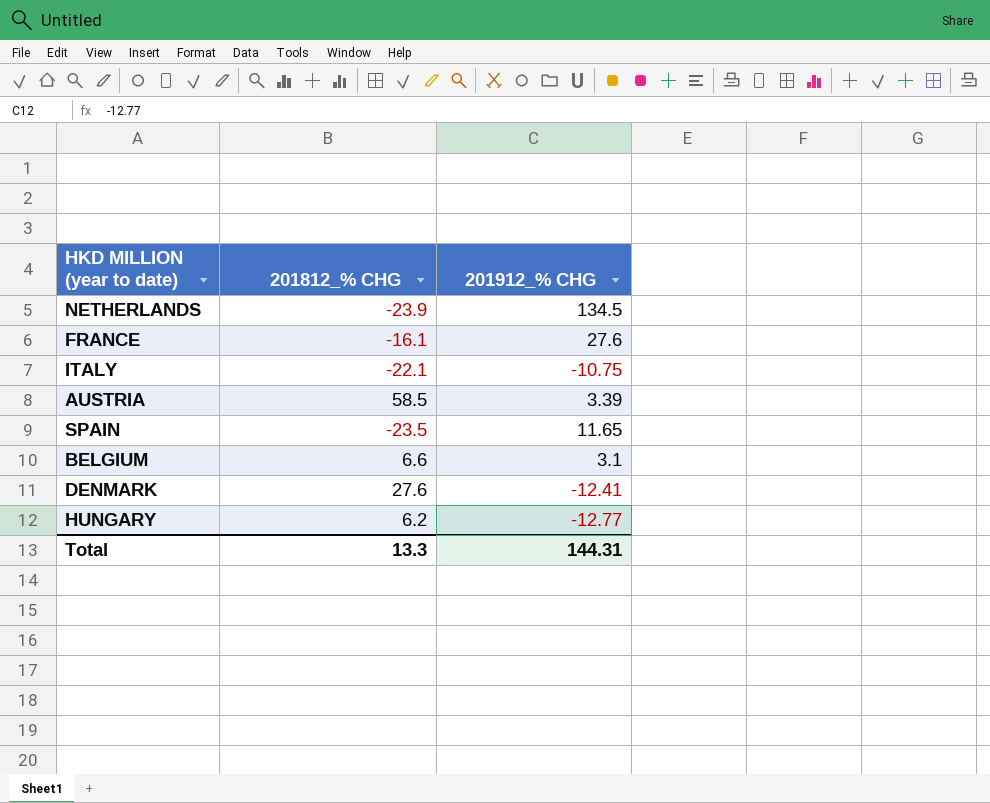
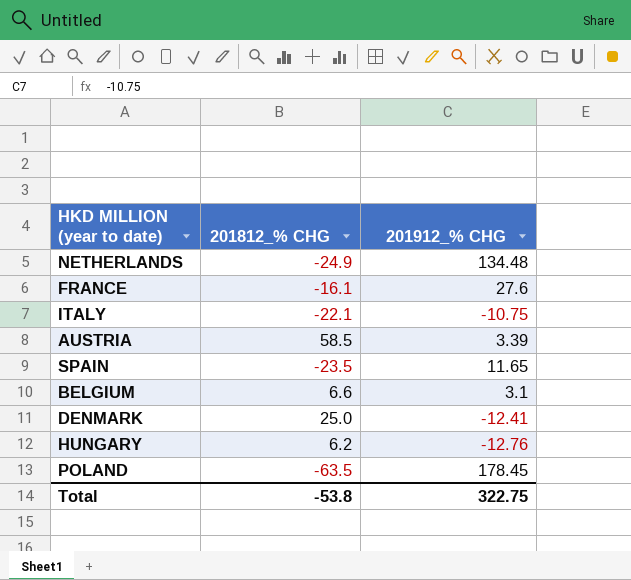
NETHERLANDS | 201812_% CHG: -23.9 -> -24.9
NETHERLANDS | 201912_% CHG: 134.5 -> 134.48
DENMARK | 201812_% CHG: 27.6 -> 25.0
HUNGARY | 201912_% CHG: -12.77 -> -12.76
row POLAND: none -> -63.5 | 178.45
Total | 201812_% CHG: 13.3 -> -53.8
Total | 201912_% CHG: 144.31 -> 322.75

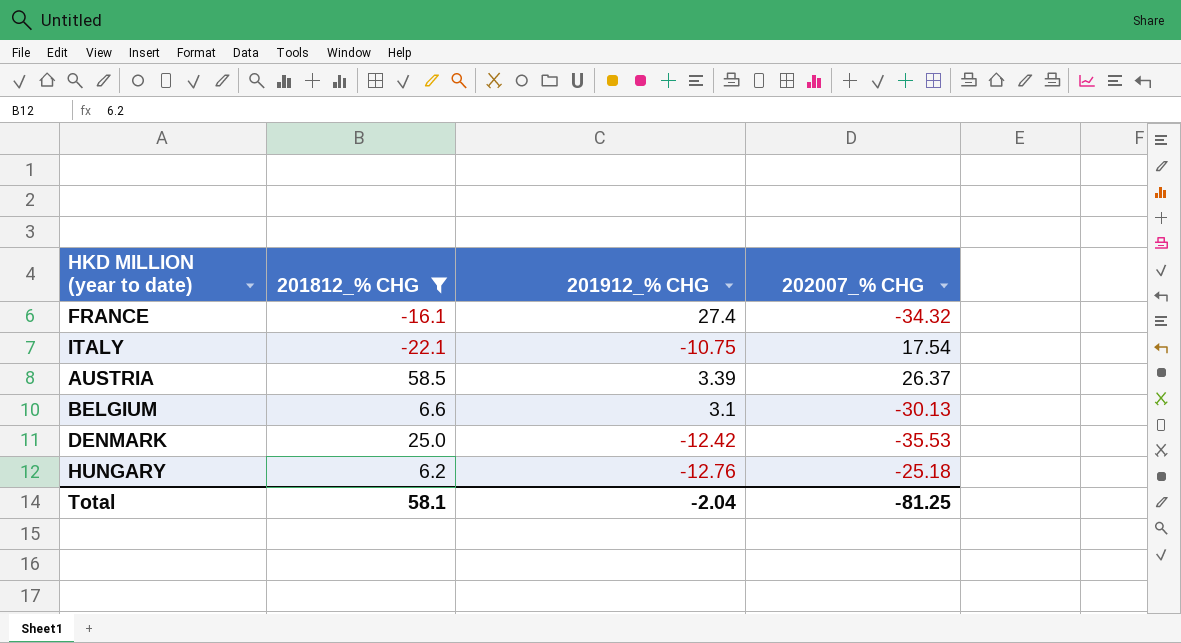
filter: none -> 201812_% CHG >= -22.1
column 202007_% CHG | position: none -> 4
FRANCE | 201912_% CHG: 27.6 -> 27.4
DENMARK | 201912_% CHG: -12.41 -> -12.42
Total | 201812_% CHG: -53.8 -> 58.1
Total | 201912_% CHG: 322.75 -> -2.04

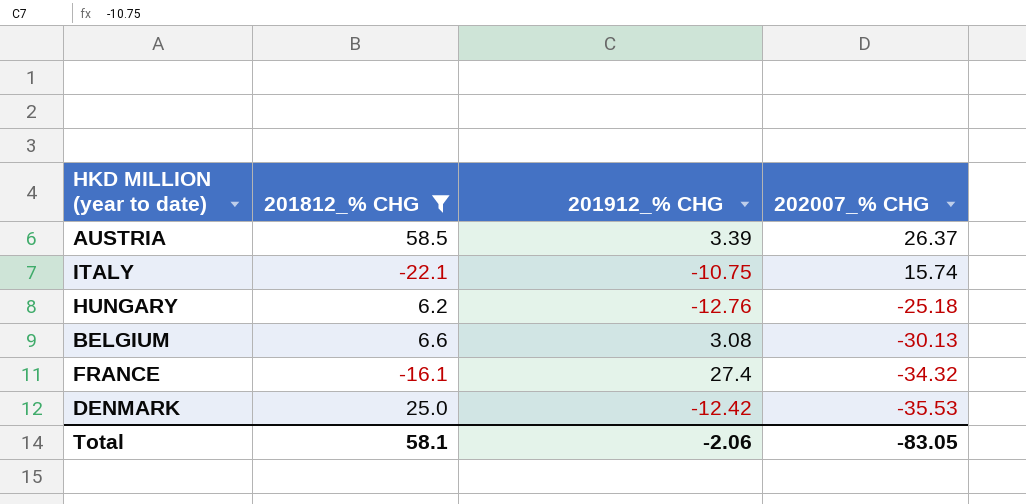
row order: none -> 202007_% CHG descending
ITALY | 202007_% CHG: 17.54 -> 15.74
BELGIUM | 201912_% CHG: 3.1 -> 3.08
Total | 201912_% CHG: -2.04 -> -2.06
Total | 202007_% CHG: -81.25 -> -83.05

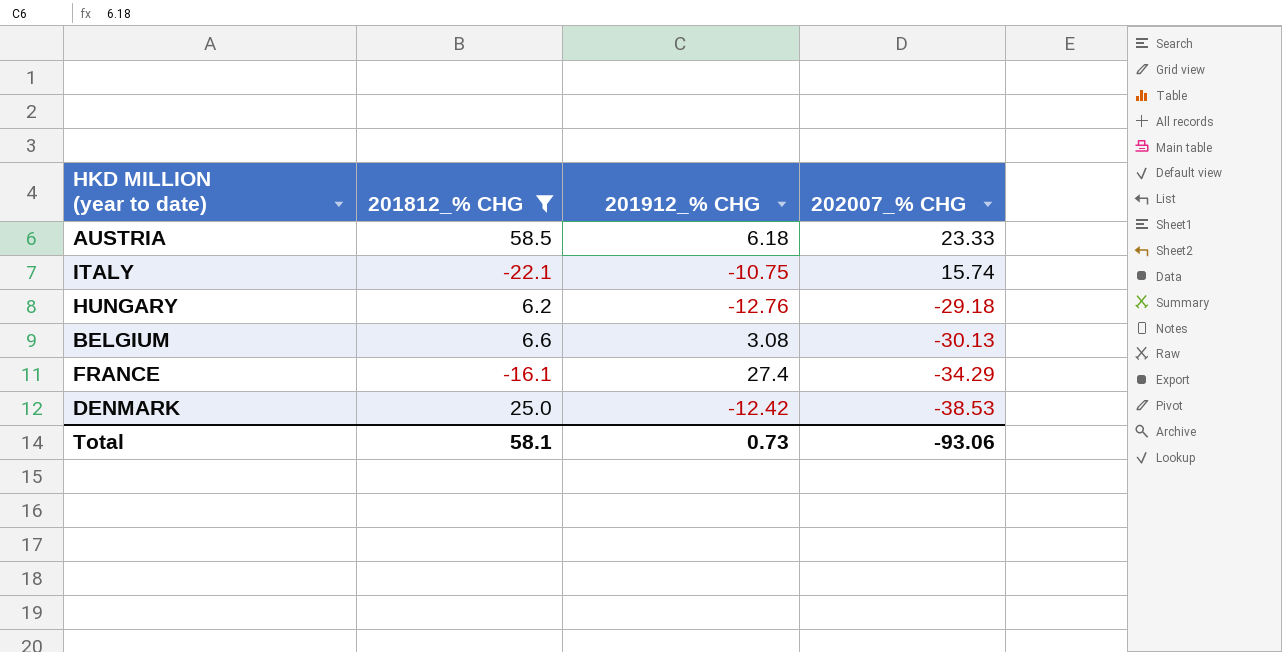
AUSTRIA | 201912_% CHG: 3.39 -> 6.18
AUSTRIA | 202007_% CHG: 26.37 -> 23.33
HUNGARY | 202007_% CHG: -25.18 -> -29.18
FRANCE | 202007_% CHG: -34.32 -> -34.29
DENMARK | 202007_% CHG: -35.53 -> -38.53
Total | 201912_% CHG: -2.06 -> 0.73
Total | 202007_% CHG: -83.05 -> -93.06

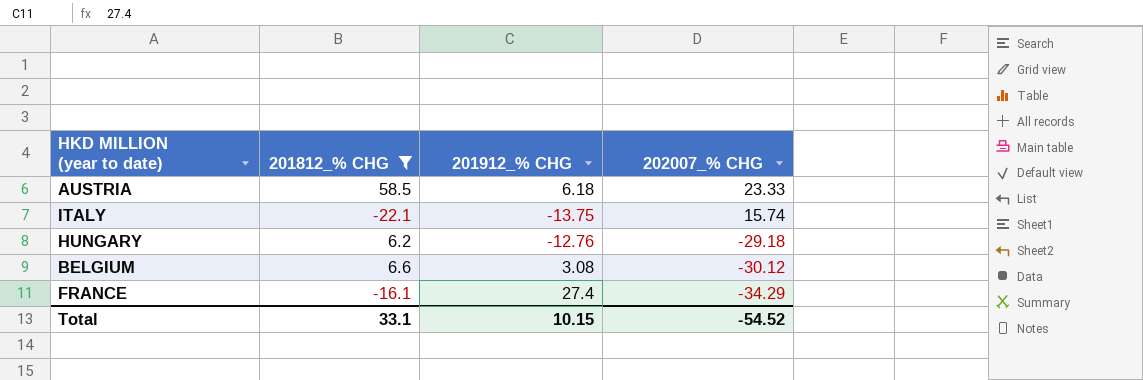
row DENMARK: 25.0 | -12.42 | -38.53 -> none
ITALY | 201912_% CHG: -10.75 -> -13.75
BELGIUM | 202007_% CHG: -30.13 -> -30.12
Total | 201812_% CHG: 58.1 -> 33.1
Total | 201912_% CHG: 0.73 -> 10.15
Total | 202007_% CHG: -93.06 -> -54.52

